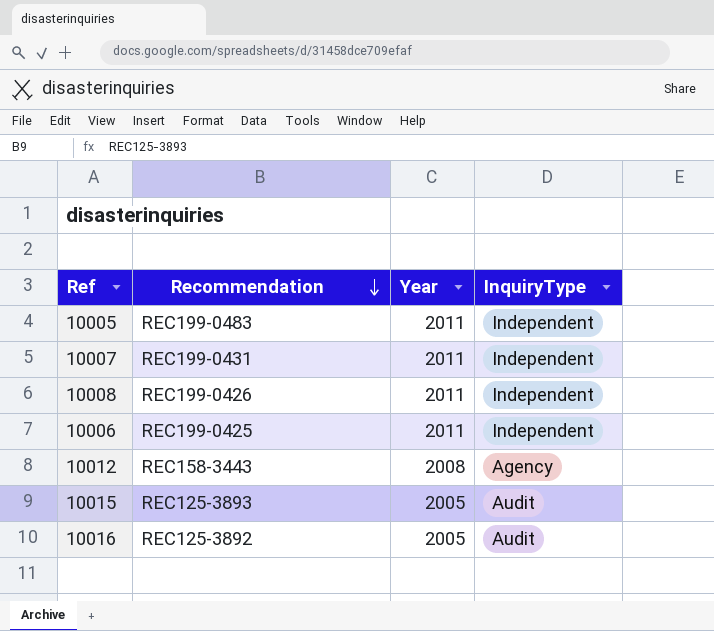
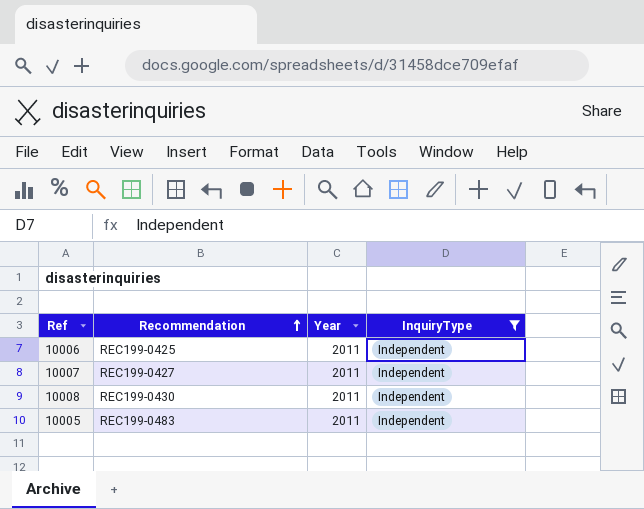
filter: none -> InquiryType = Independent
row order: Recommendation descending -> Recommendation ascending
10007 | Recommendation: REC199-0431 -> REC199-0427
10008 | Recommendation: REC199-0426 -> REC199-0430

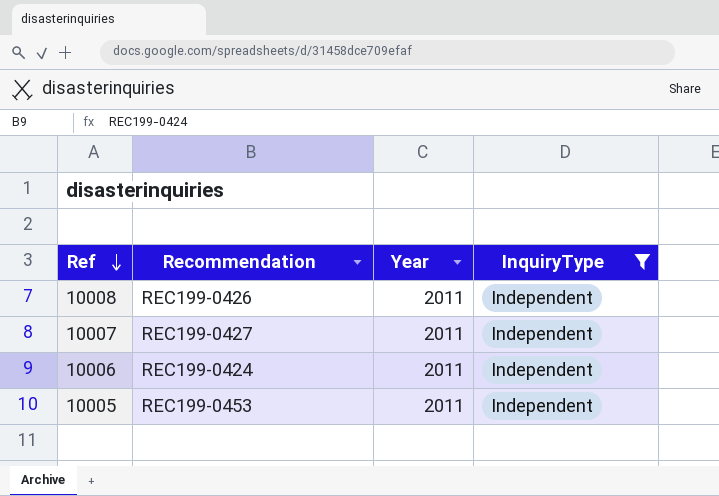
row order: Recommendation ascending -> Ref descending
10008 | Recommendation: REC199-0430 -> REC199-0426
10006 | Recommendation: REC199-0425 -> REC199-0424
10005 | Recommendation: REC199-0483 -> REC199-0453

